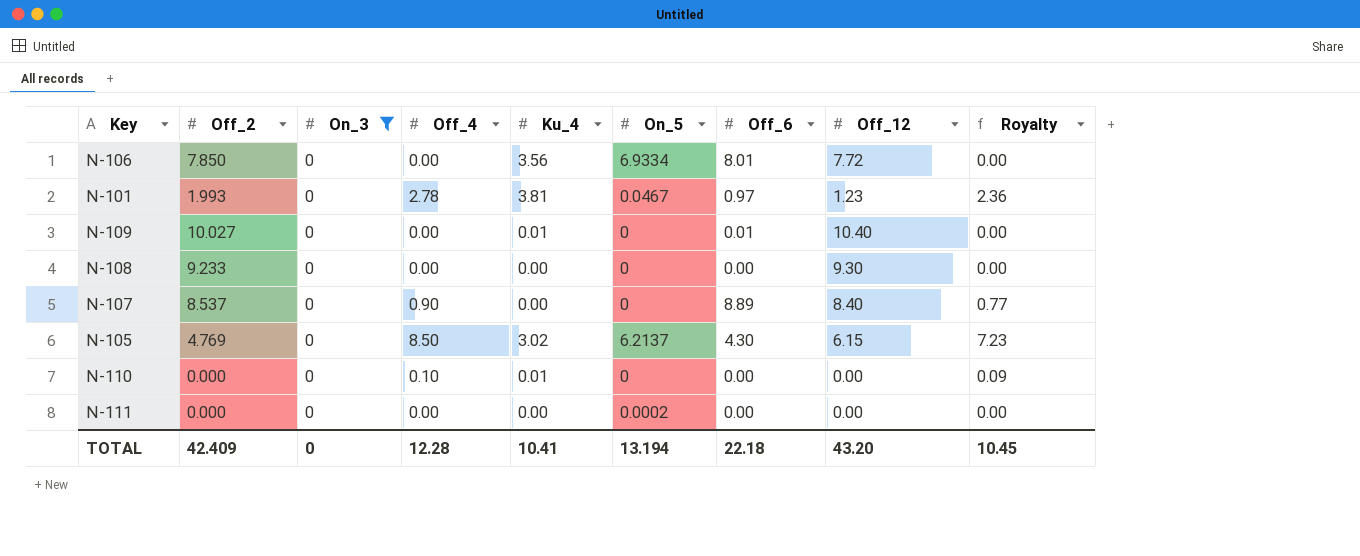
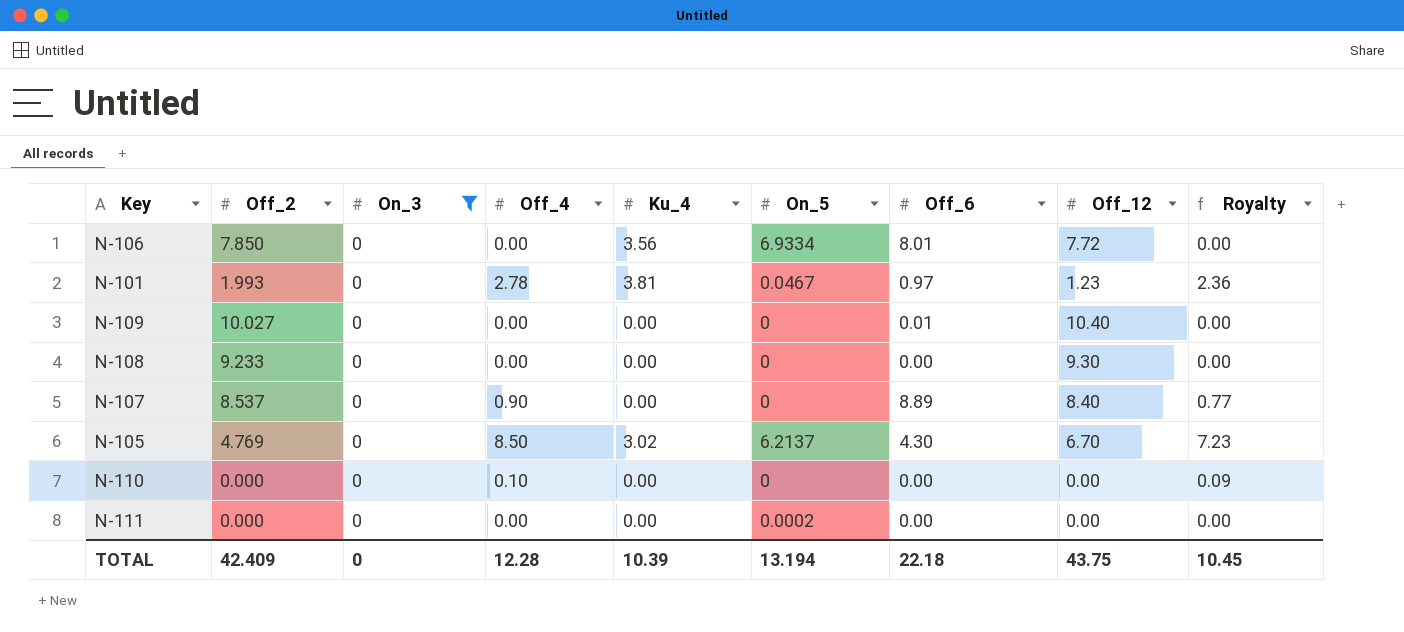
N-109 | Ku_4: 0.01 -> 0.00
N-105 | Off_12: 6.15 -> 6.70
N-110 | Ku_4: 0.01 -> 0.00
TOTAL | Ku_4: 10.41 -> 10.39
TOTAL | Off_12: 43.20 -> 43.75

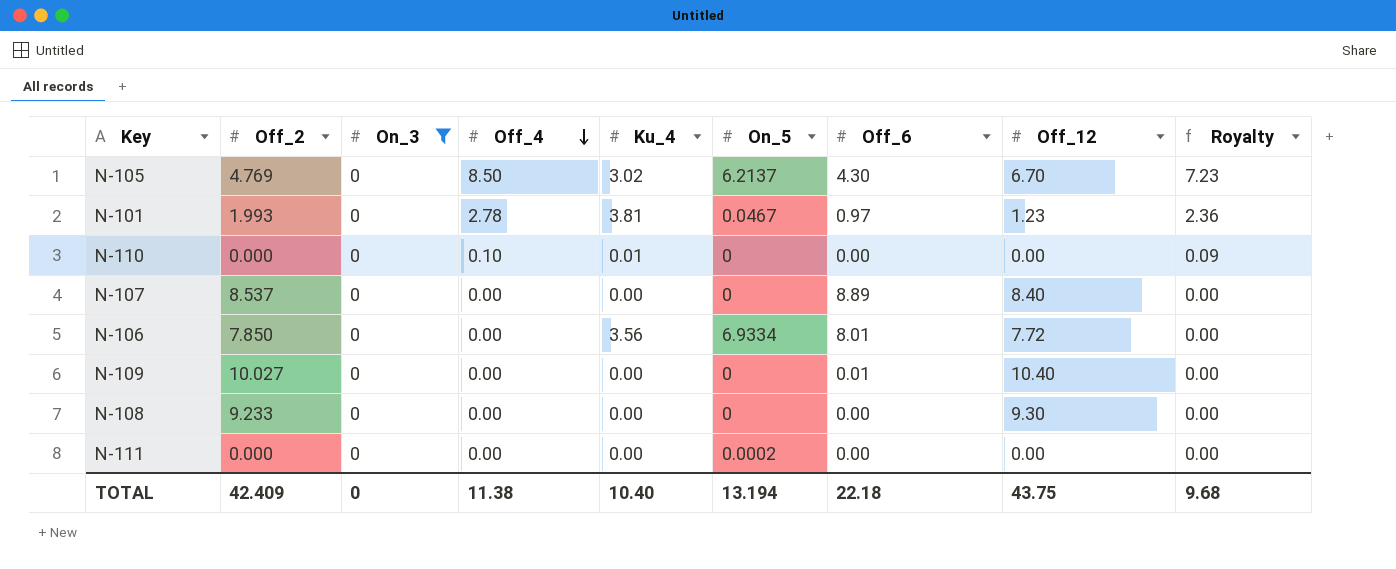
row order: none -> Off_4 descending
N-110 | Ku_4: 0.00 -> 0.01
N-107 | Off_4: 0.90 -> 0.00
N-107 | Royalty: 0.77 -> 0.00
TOTAL | Off_4: 12.28 -> 11.38
TOTAL | Ku_4: 10.39 -> 10.40
TOTAL | Royalty: 10.45 -> 9.68

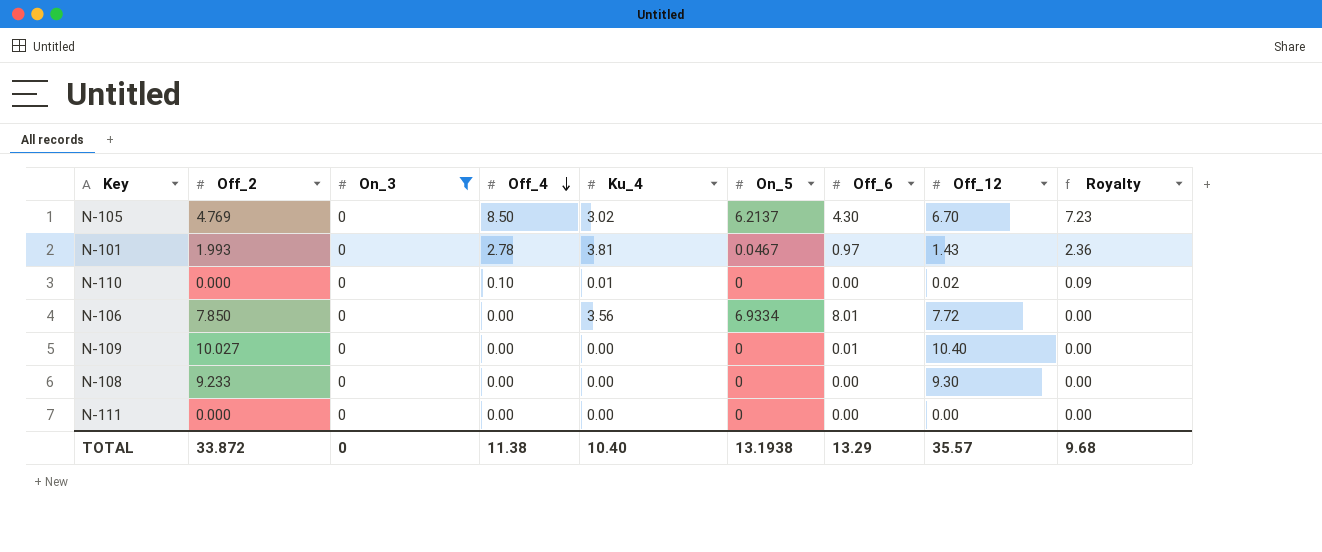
row N-107: 8.537 | 0 | 0.00 | 0.00 | 0 | 8.89 | 8.40 | 0.00 -> none
N-101 | Off_12: 1.23 -> 1.43
N-110 | Off_12: 0.00 -> 0.02
N-111 | On_5: 0.0002 -> 0
TOTAL | Off_2: 42.409 -> 33.872
TOTAL | On_5: 13.194 -> 13.1938
TOTAL | Off_6: 22.18 -> 13.29
TOTAL | Off_12: 43.75 -> 35.57

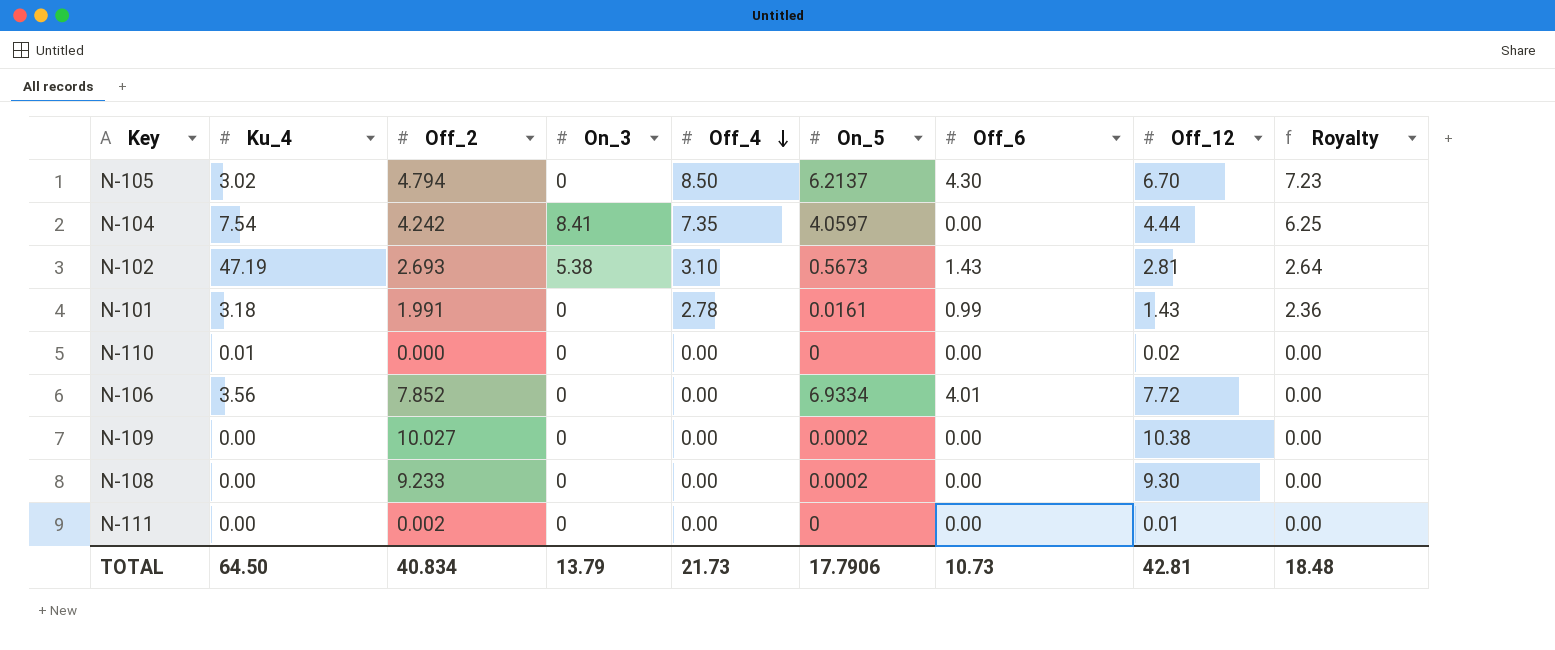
filter: On_3 = 0 -> none
column Ku_4 | position: 5 -> 2
N-105 | Off_2: 4.769 -> 4.794
N-101 | Ku_4: 3.81 -> 3.18
N-101 | Off_2: 1.993 -> 1.991
N-101 | On_5: 0.0467 -> 0.0161
N-101 | Off_6: 0.97 -> 0.99
N-110 | Off_4: 0.10 -> 0.00
N-110 | Royalty: 0.09 -> 0.00
N-106 | Off_2: 7.850 -> 7.852
N-106 | Off_6: 8.01 -> 4.01
N-109 | On_5: 0 -> 0.0002
N-109 | Off_6: 0.01 -> 0.00
N-109 | Off_12: 10.40 -> 10.38
N-108 | On_5: 0 -> 0.0002
N-111 | Off_2: 0.000 -> 0.002
N-111 | Off_12: 0.00 -> 0.01
TOTAL | Ku_4: 10.40 -> 64.50
TOTAL | Off_2: 33.872 -> 40.834
TOTAL | On_3: 0 -> 13.79
TOTAL | Off_4: 11.38 -> 21.73
TOTAL | On_5: 13.1938 -> 17.7906
TOTAL | Off_6: 13.29 -> 10.73
TOTAL | Off_12: 35.57 -> 42.81
TOTAL | Royalty: 9.68 -> 18.48

